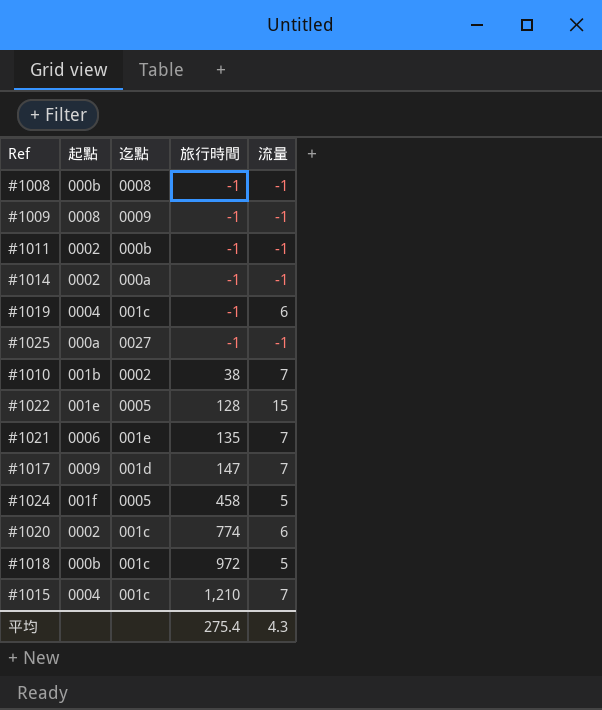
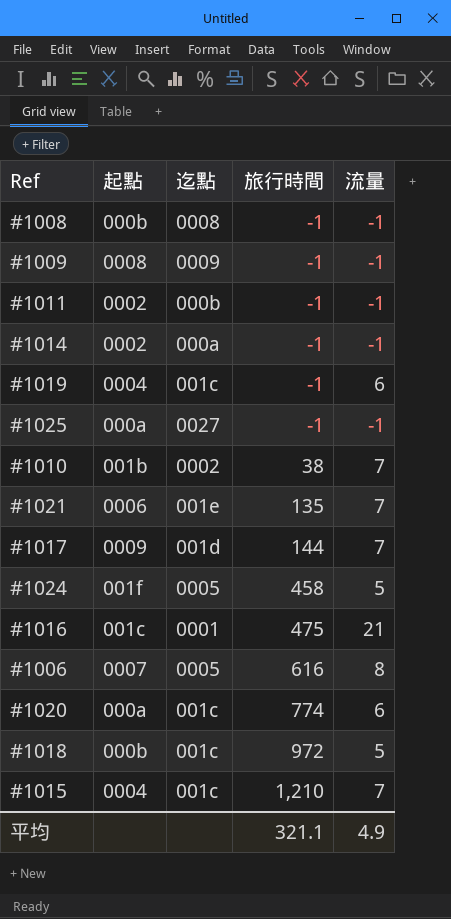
row #1022: 001e | 0005 | 128 | 15 -> none
#1017 | 旅行時間: 147 -> 144
row #1016: none -> 001c | 0001 | 475 | 21
row #1006: none -> 0007 | 0005 | 616 | 8
#1020 | 起點: 0002 -> 000a
平均 | 旅行時間: 275.4 -> 321.1
平均 | 流量: 4.3 -> 4.9

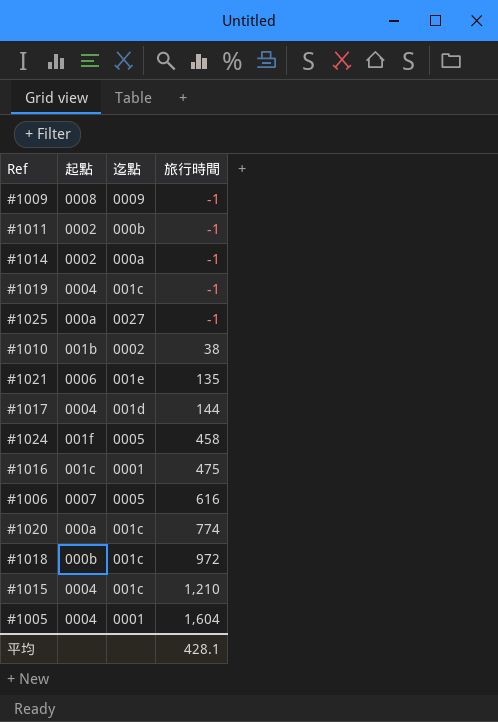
column 流量 | position: 5 -> none
row #1008: 000b | 0008 | -1 | -1 -> none
#1017 | 起點: 0009 -> 0004
row #1005: none -> 0004 | 0001 | 1,604
平均 | 旅行時間: 321.1 -> 428.1

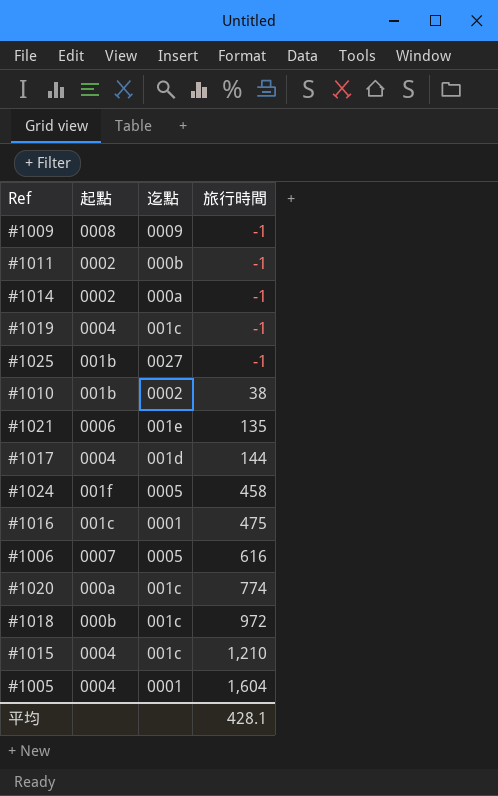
#1025 | 起點: 000a -> 001b

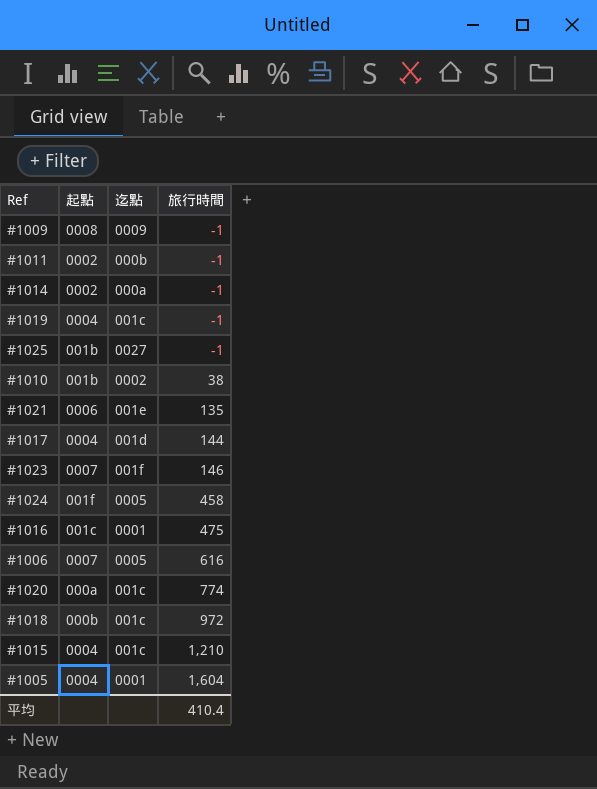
row #1023: none -> 0007 | 001f | 146
平均 | 旅行時間: 428.1 -> 410.4

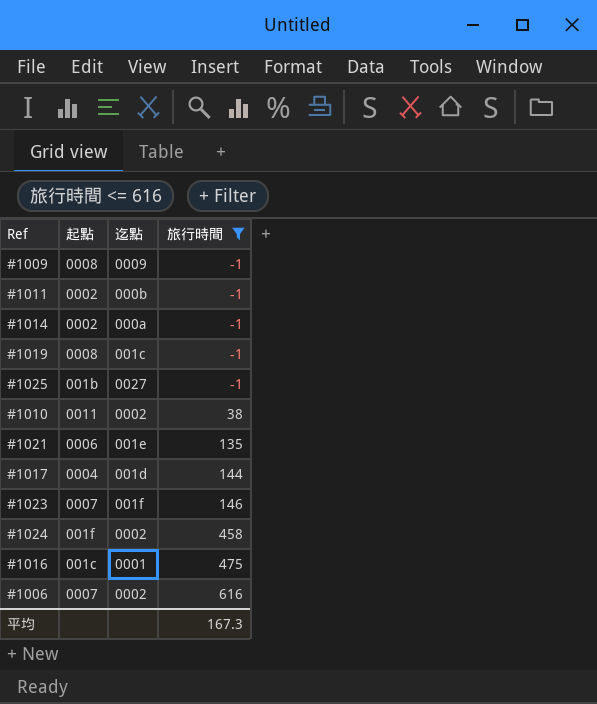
filter: none -> 旅行時間 <= 616
#1019 | 起點: 0004 -> 0008
#1010 | 起點: 001b -> 0011
#1024 | 迄點: 0005 -> 0002
#1006 | 迄點: 0005 -> 0002
平均 | 旅行時間: 410.4 -> 167.3

